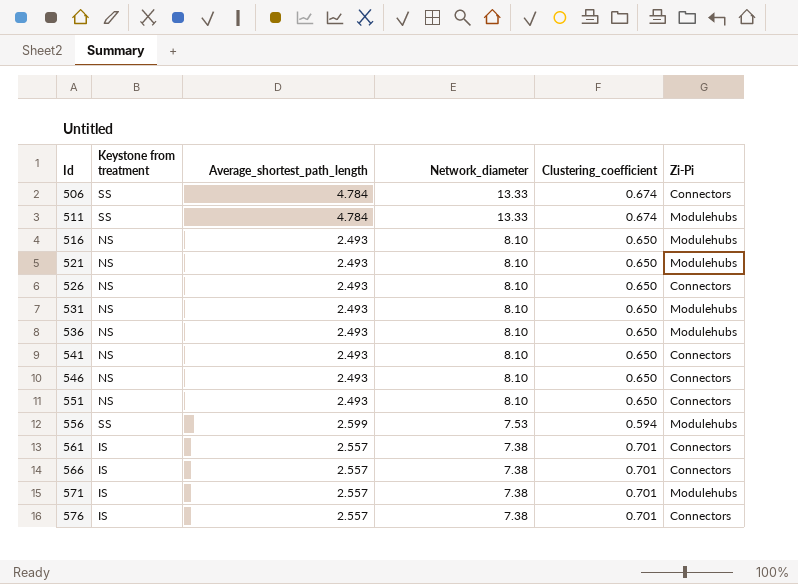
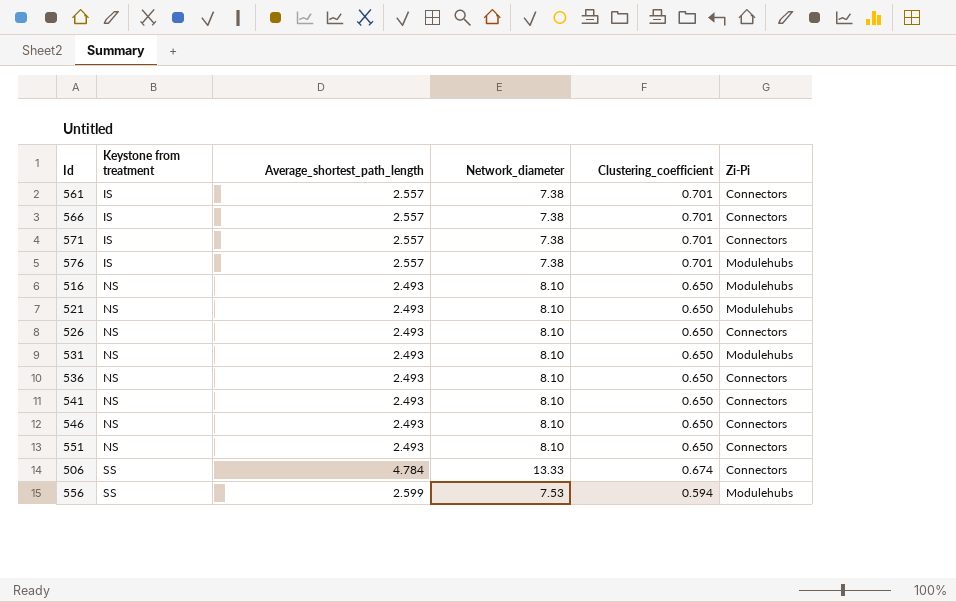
row order: Id ascending -> Keystone from treatment ascending
row 511: SS | 4.784 | 13.33 | 0.674 | Modulehubs -> none
571 | Zi-Pi: Modulehubs -> Connectors
576 | Zi-Pi: Connectors -> Modulehubs
536 | Zi-Pi: Modulehubs -> Connectors

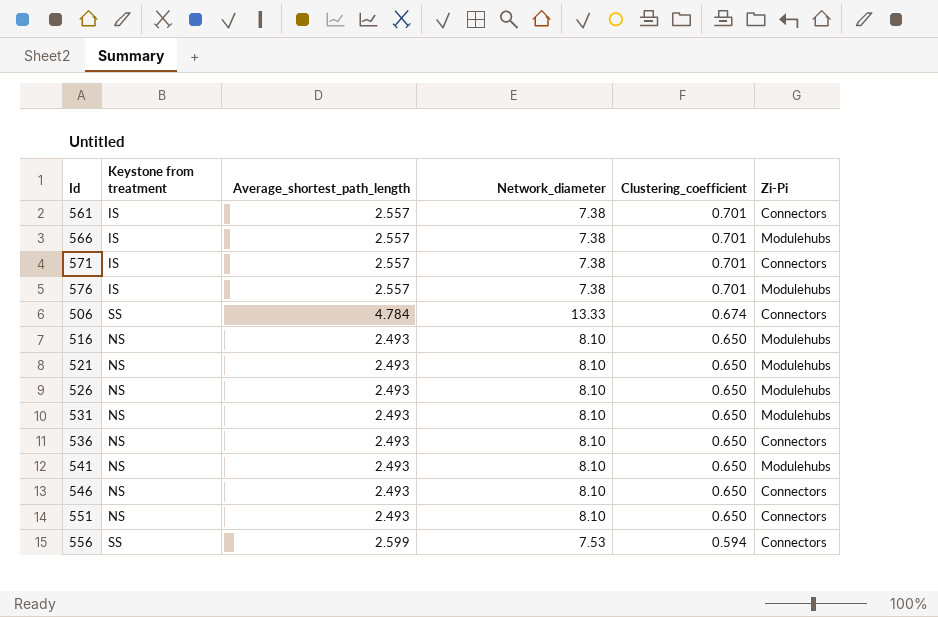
row order: Keystone from treatment ascending -> Clustering_coefficient descending
566 | Zi-Pi: Connectors -> Modulehubs
526 | Zi-Pi: Connectors -> Modulehubs
541 | Zi-Pi: Connectors -> Modulehubs
556 | Zi-Pi: Modulehubs -> Connectors

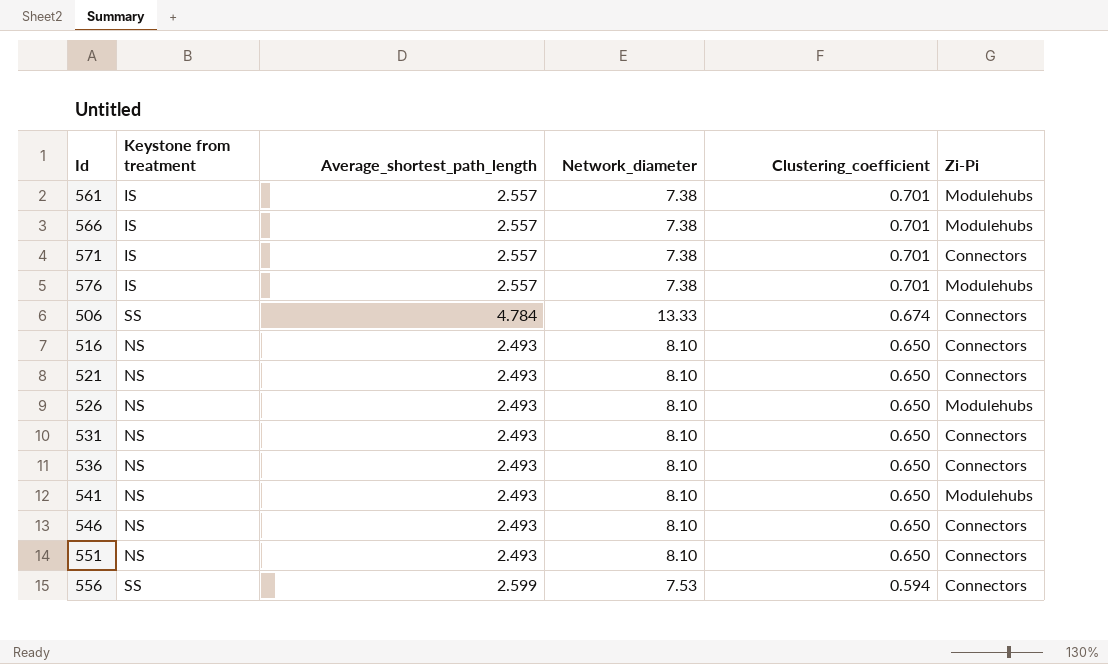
561 | Zi-Pi: Connectors -> Modulehubs
516 | Zi-Pi: Modulehubs -> Connectors
521 | Zi-Pi: Modulehubs -> Connectors
531 | Zi-Pi: Modulehubs -> Connectors

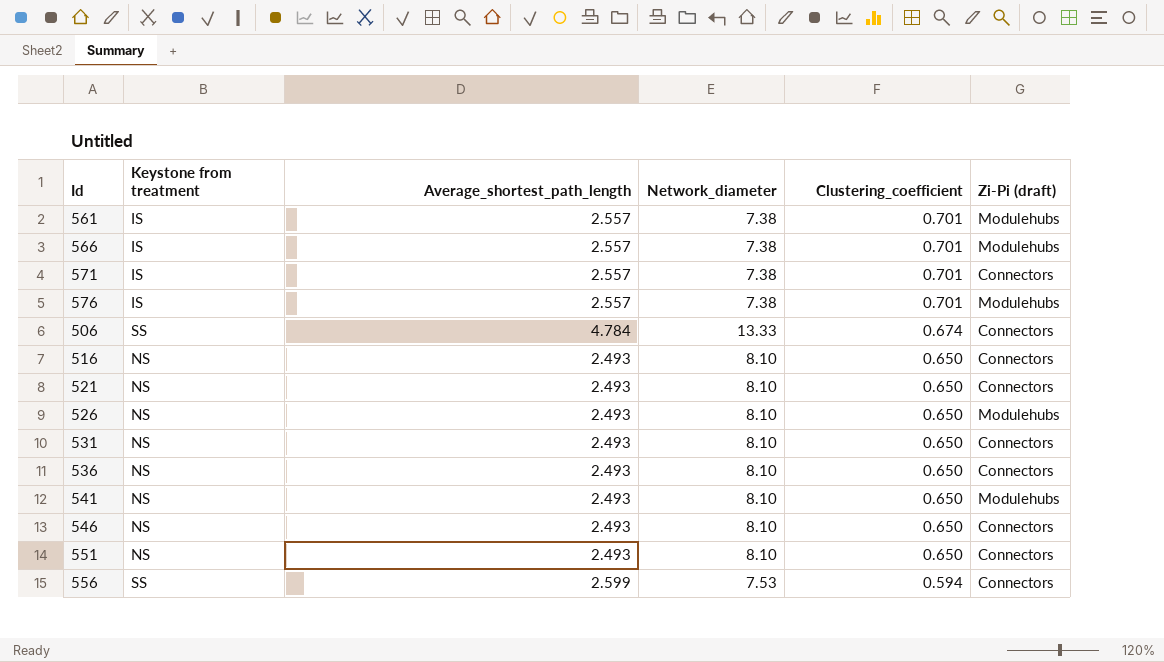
column name: Zi-Pi -> Zi-Pi (draft)

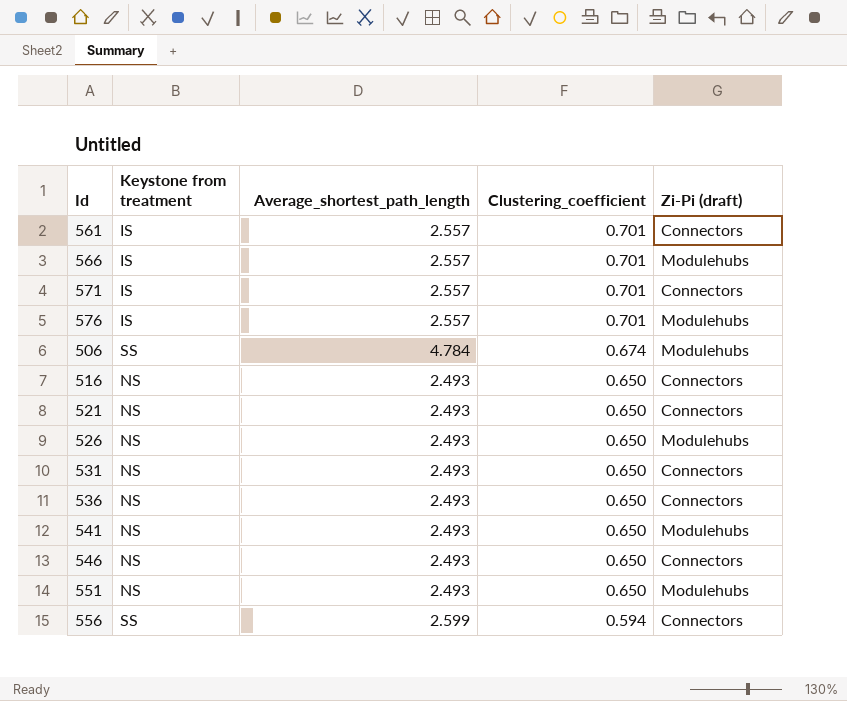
column Network_diameter | position: 4 -> none
561 | Zi-Pi (draft): Modulehubs -> Connectors
506 | Zi-Pi (draft): Connectors -> Modulehubs
551 | Zi-Pi (draft): Connectors -> Modulehubs

